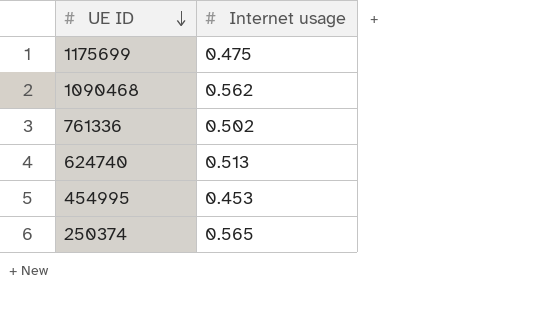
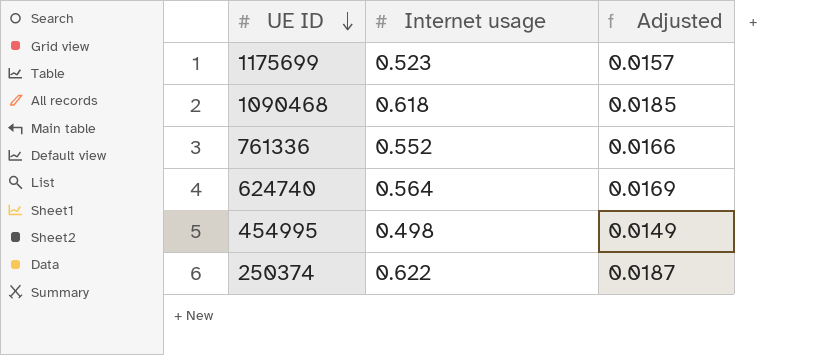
column Adjusted | formula: none -> [Internet usage] * 0.03
1175699 | Internet usage: 0.475 -> 0.523
1090468 | Internet usage: 0.562 -> 0.618
761336 | Internet usage: 0.502 -> 0.552
624740 | Internet usage: 0.513 -> 0.564
454995 | Internet usage: 0.453 -> 0.498
250374 | Internet usage: 0.565 -> 0.622

